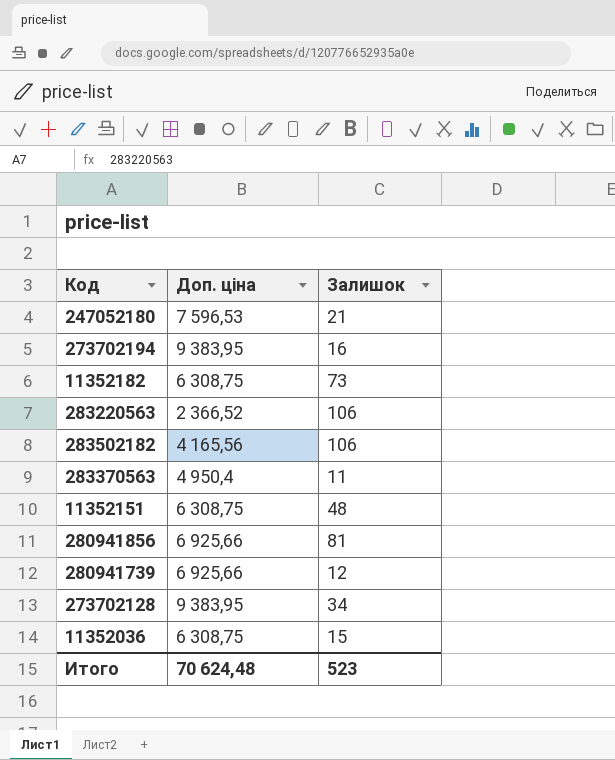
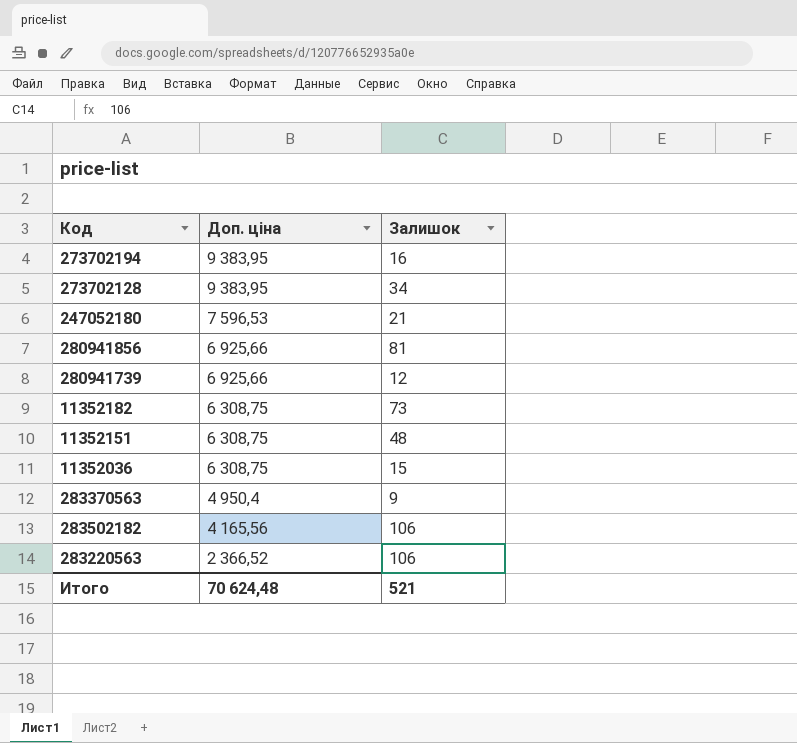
row order: none -> Доп. ціна descending
283370563 | Залишок: 11 -> 9
Итого | Залишок: 523 -> 521

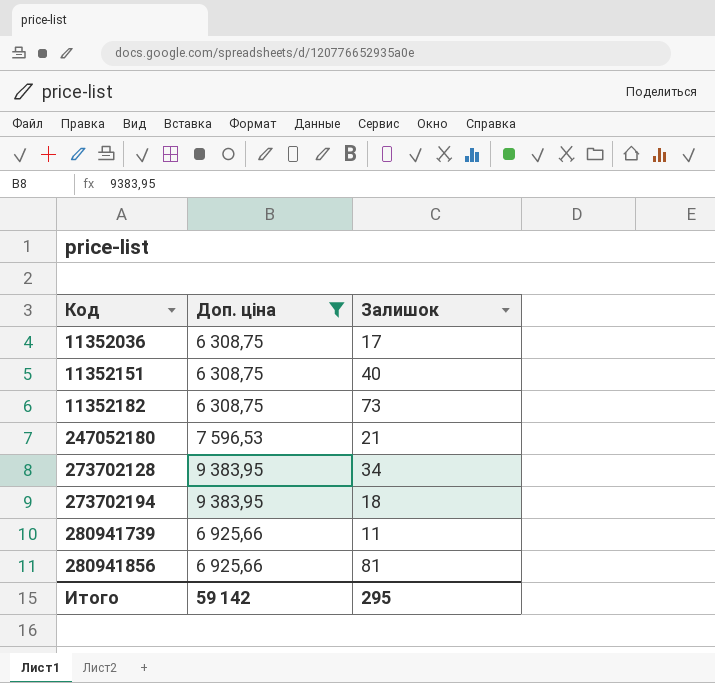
filter: none -> Доп. ціна >= 6 308,75
row order: Доп. ціна descending -> Код ascending
11352036 | Залишок: 15 -> 17
11352151 | Залишок: 48 -> 40
273702194 | Залишок: 16 -> 18
280941739 | Залишок: 12 -> 11
Итого | Доп. ціна: 70 624,48 -> 59 142
Итого | Залишок: 521 -> 295

